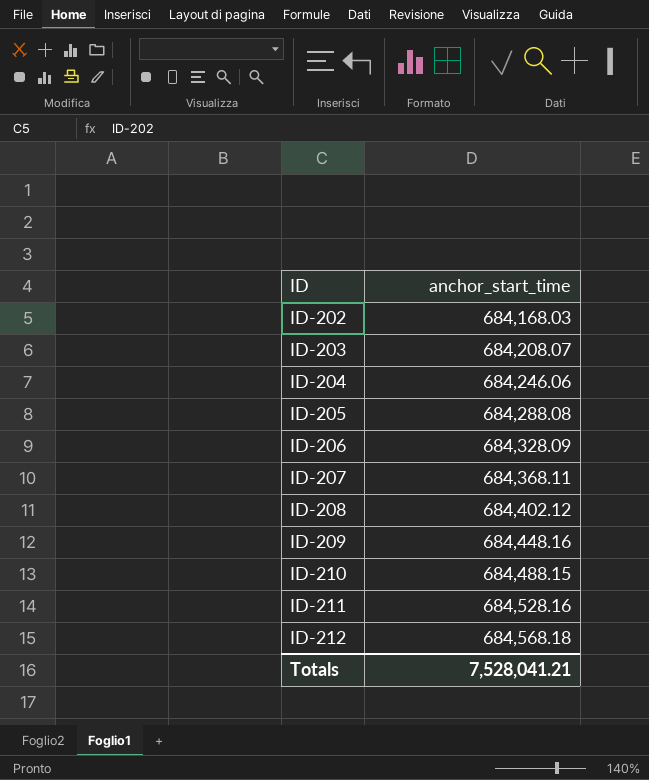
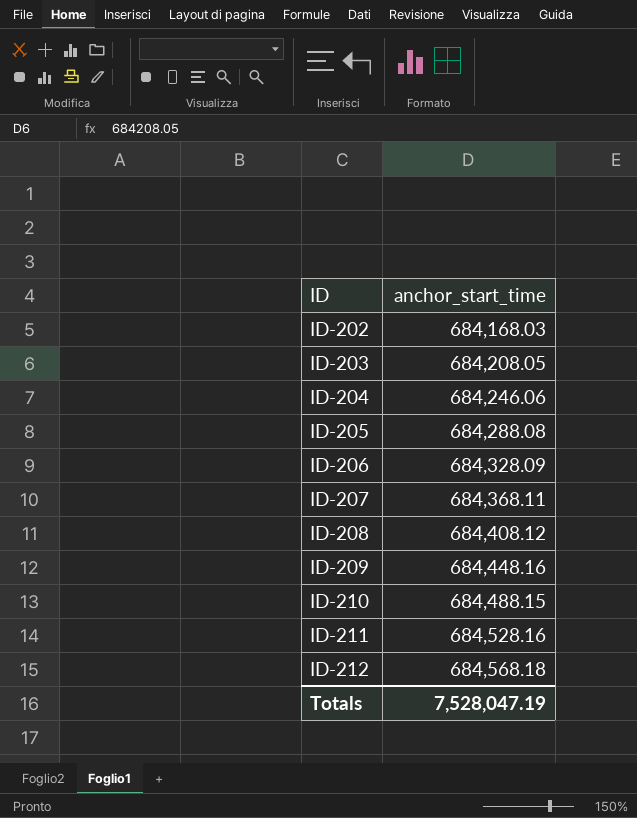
ID-203 | anchor_start_time: 684,208.07 -> 684,208.05
ID-208 | anchor_start_time: 684,402.12 -> 684,408.12
Totals | anchor_start_time: 7,528,041.21 -> 7,528,047.19

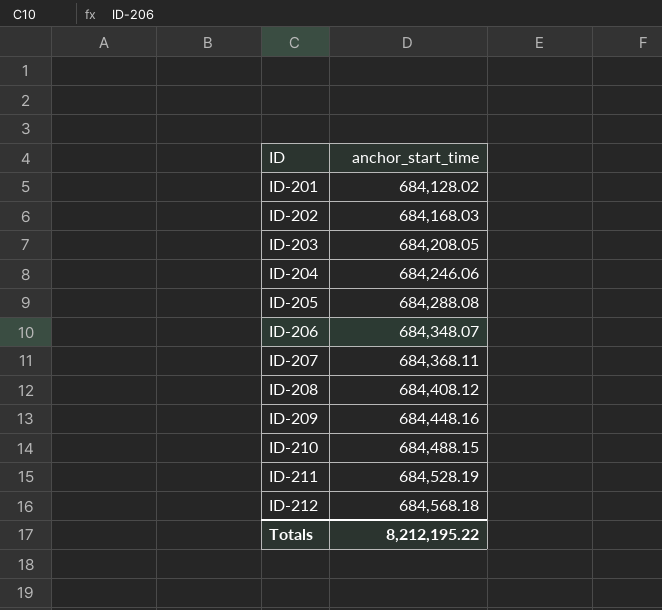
row ID-201: none -> 684,128.02
ID-206 | anchor_start_time: 684,328.09 -> 684,348.07
ID-211 | anchor_start_time: 684,528.16 -> 684,528.19
Totals | anchor_start_time: 7,528,047.19 -> 8,212,195.22

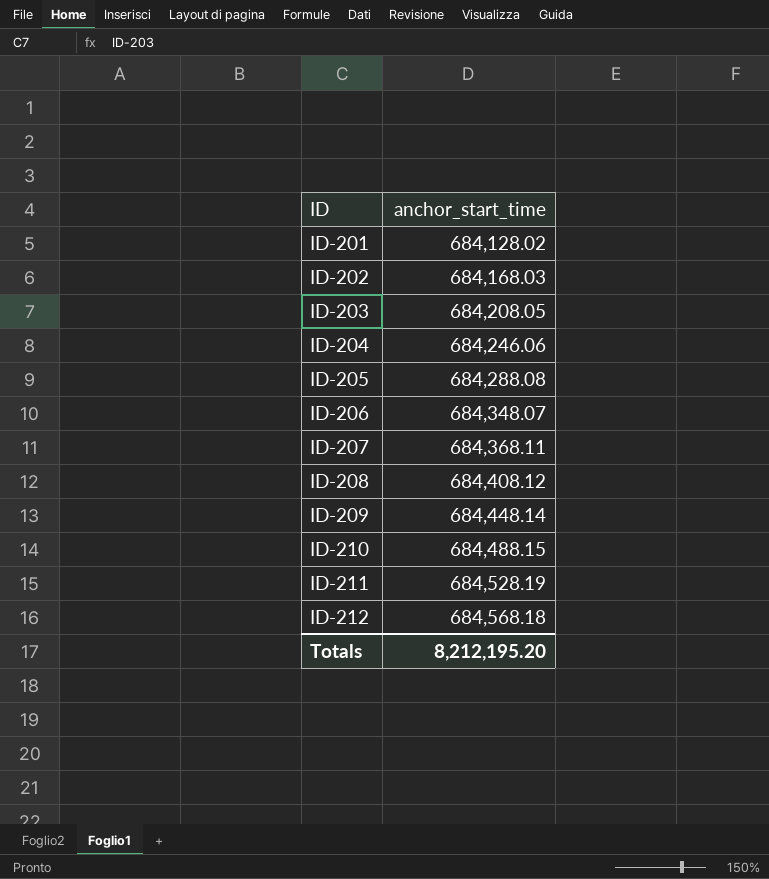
ID-209 | anchor_start_time: 684,448.16 -> 684,448.14
Totals | anchor_start_time: 8,212,195.22 -> 8,212,195.20

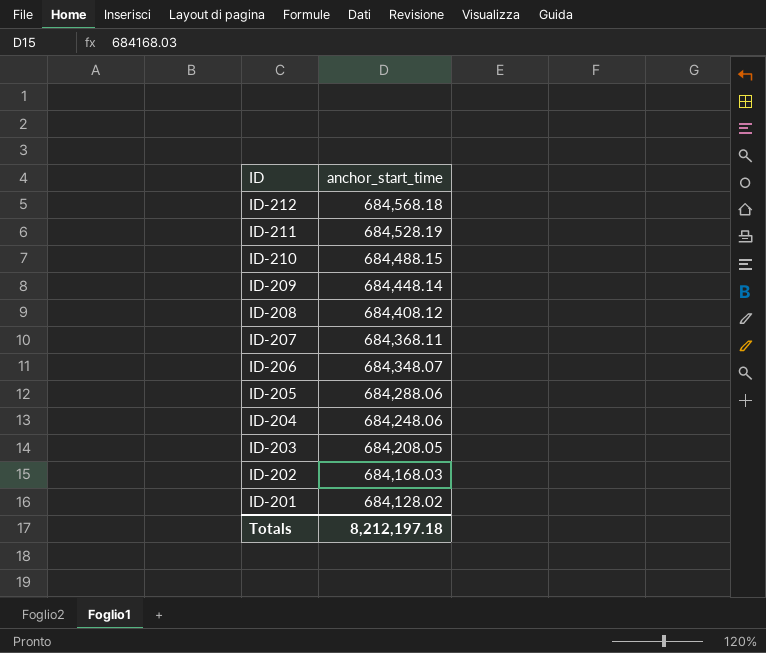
row order: ID ascending -> ID descending
ID-205 | anchor_start_time: 684,288.08 -> 684,288.06
ID-204 | anchor_start_time: 684,246.06 -> 684,248.06
Totals | anchor_start_time: 8,212,195.20 -> 8,212,197.18

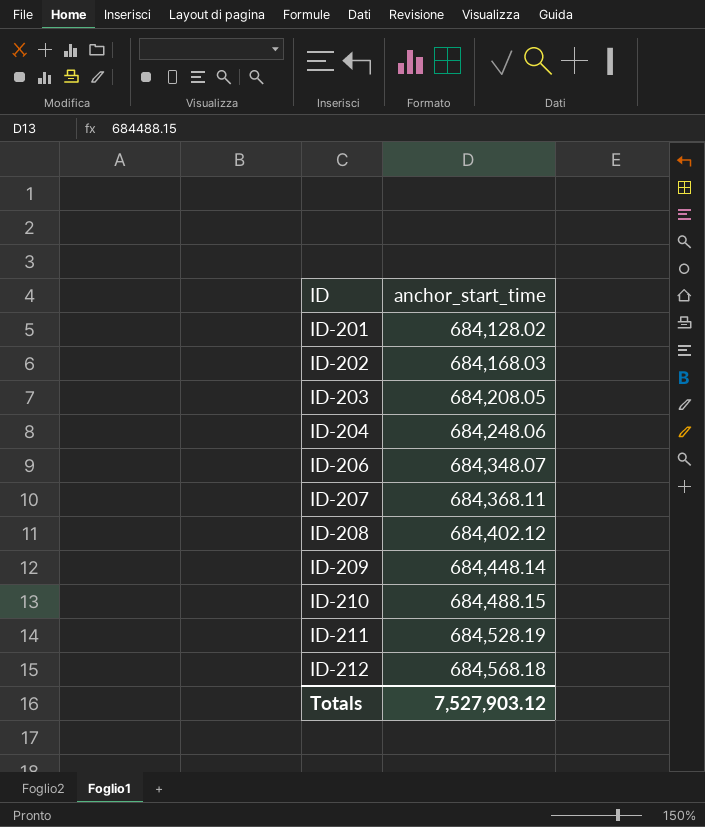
row order: ID descending -> ID ascending
row ID-205: 684,288.06 -> none
ID-208 | anchor_start_time: 684,408.12 -> 684,402.12
Totals | anchor_start_time: 8,212,197.18 -> 7,527,903.12

